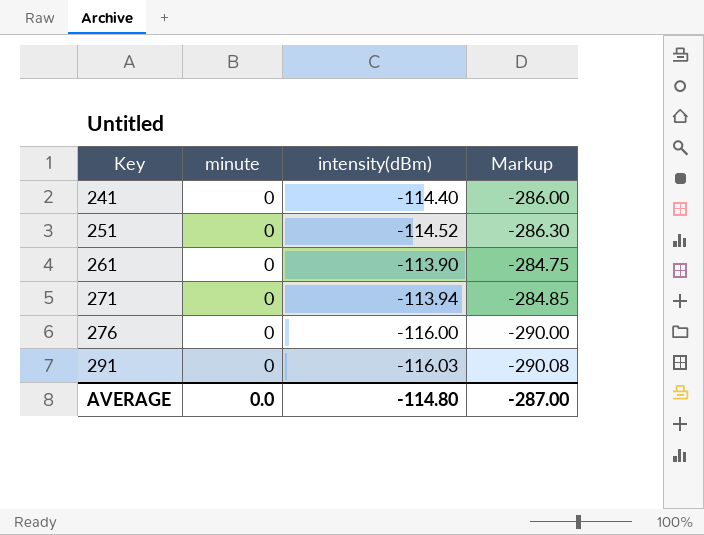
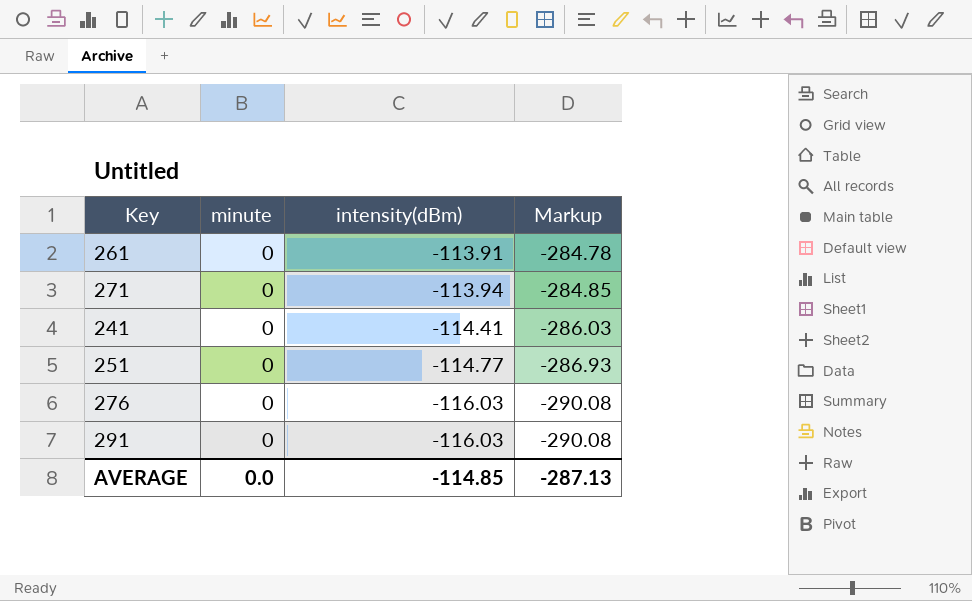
row order: Key ascending -> intensity(dBm) descending
261 | intensity(dBm): -113.90 -> -113.91
261 | Markup: -284.75 -> -284.78
241 | intensity(dBm): -114.40 -> -114.41
241 | Markup: -286.00 -> -286.03
251 | intensity(dBm): -114.52 -> -114.77
251 | Markup: -286.30 -> -286.93
276 | intensity(dBm): -116.00 -> -116.03
276 | Markup: -290.00 -> -290.08
AVERAGE | intensity(dBm): -114.80 -> -114.85
AVERAGE | Markup: -287.00 -> -287.13

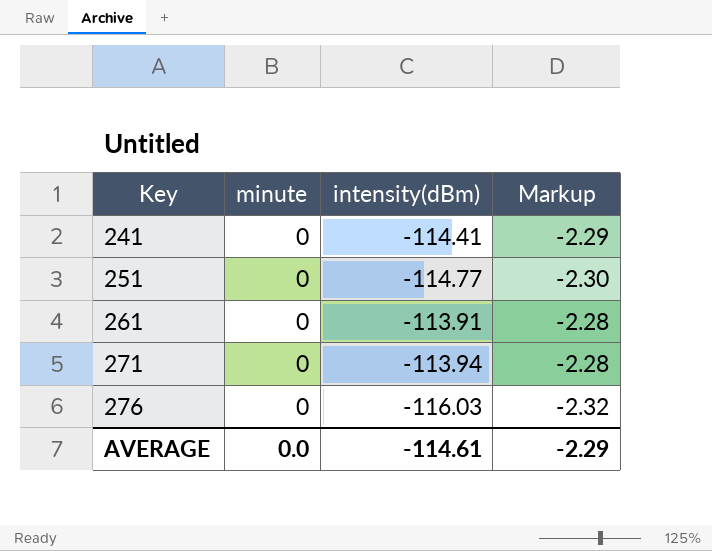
row order: intensity(dBm) descending -> Key ascending
column Markup | formula: [intensity(dBm)] * 2.5 -> [intensity(dBm)] * 0.02
row 291: 0 | -116.03 | -290.08 -> none
AVERAGE | intensity(dBm): -114.85 -> -114.61
AVERAGE | Markup: -287.13 -> -2.29

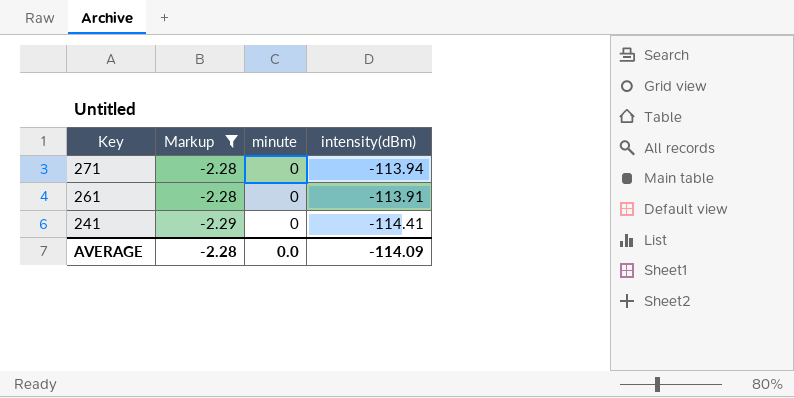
filter: none -> Markup >= -2.29
row order: Key ascending -> Key descending
column Markup | position: 4 -> 2
AVERAGE | Markup: -2.29 -> -2.28
AVERAGE | intensity(dBm): -114.61 -> -114.09

